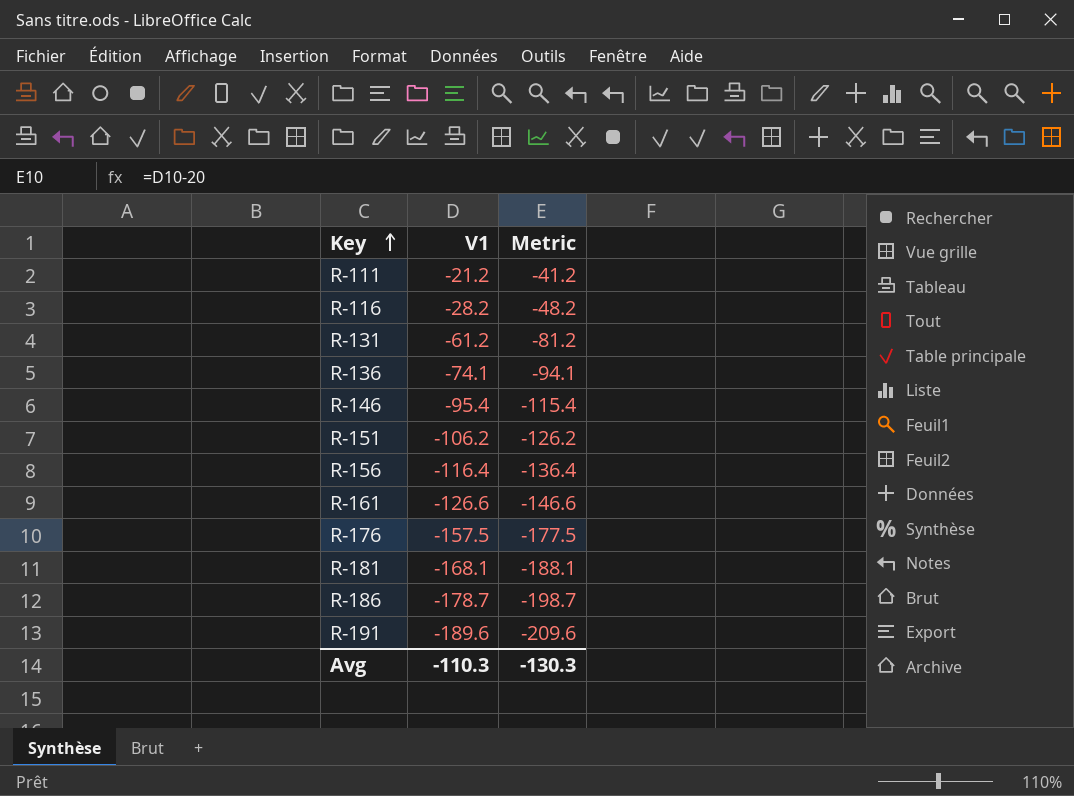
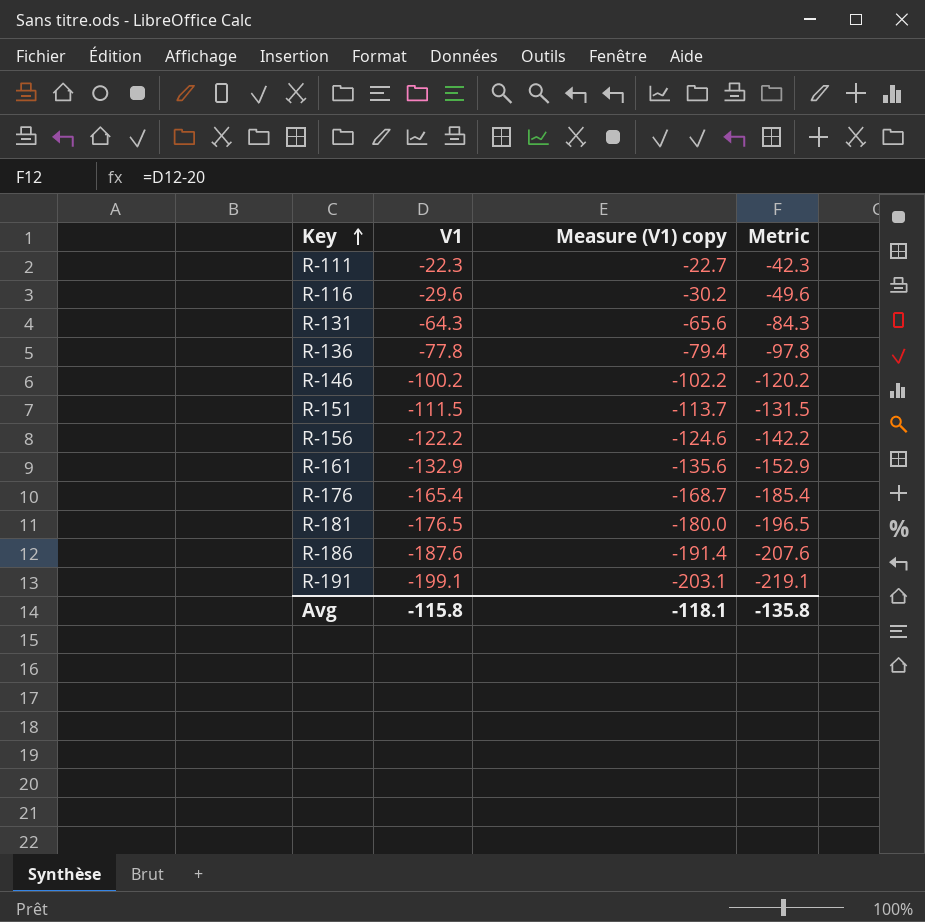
column Measure (V1) copy | formula: none -> [V1] * 1.02
R-111 | V1: -21.2 -> -22.3
R-111 | Metric: -41.2 -> -42.3
R-116 | V1: -28.2 -> -29.6
R-116 | Metric: -48.2 -> -49.6
R-131 | V1: -61.2 -> -64.3
R-131 | Metric: -81.2 -> -84.3
R-136 | V1: -74.1 -> -77.8
R-136 | Metric: -94.1 -> -97.8
R-146 | V1: -95.4 -> -100.2
R-146 | Metric: -115.4 -> -120.2
R-151 | V1: -106.2 -> -111.5
R-151 | Metric: -126.2 -> -131.5
R-156 | V1: -116.4 -> -122.2
R-156 | Metric: -136.4 -> -142.2
R-161 | V1: -126.6 -> -132.9
R-161 | Metric: -146.6 -> -152.9
R-176 | V1: -157.5 -> -165.4
R-176 | Metric: -177.5 -> -185.4
R-181 | V1: -168.1 -> -176.5
R-181 | Metric: -188.1 -> -196.5
R-186 | V1: -178.7 -> -187.6
R-186 | Metric: -198.7 -> -207.6
R-191 | V1: -189.6 -> -199.1
R-191 | Metric: -209.6 -> -219.1
Avg | V1: -110.3 -> -115.8
Avg | Metric: -130.3 -> -135.8

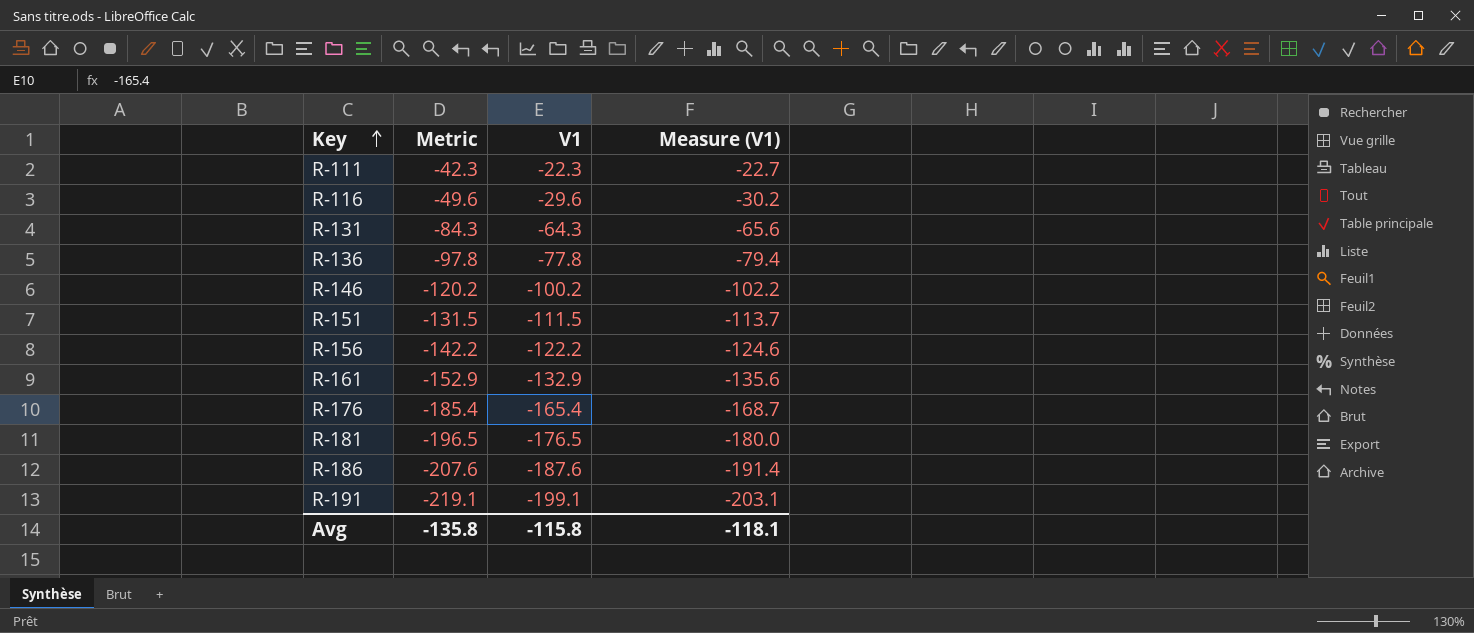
column Metric | position: 4 -> 2
column name: Measure (V1) copy -> Measure (V1)

